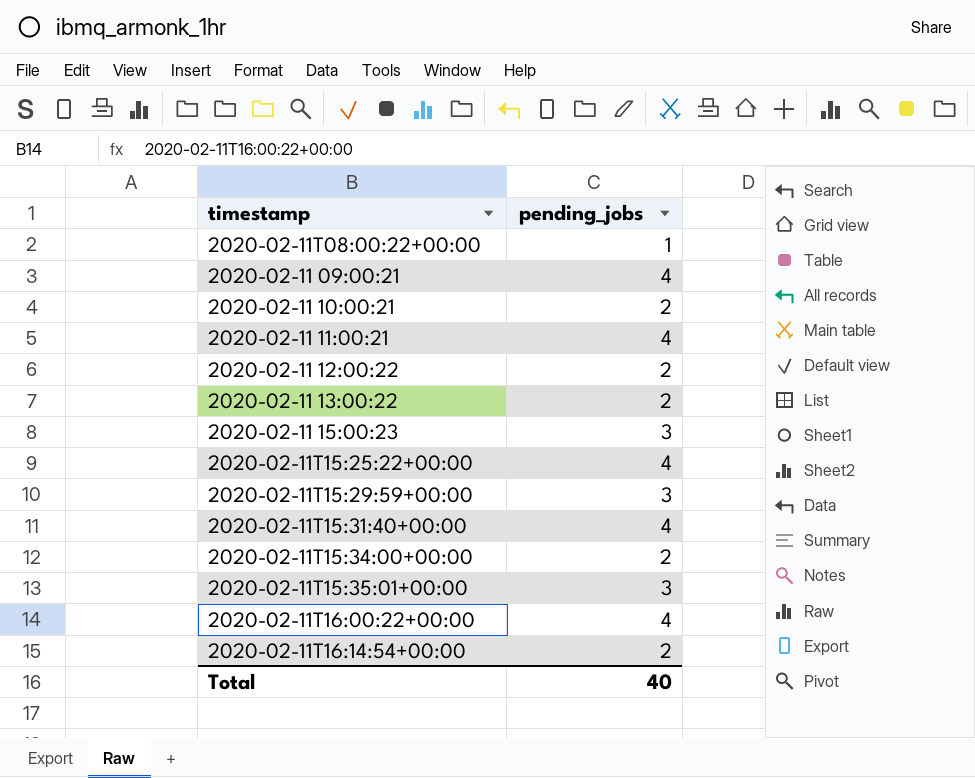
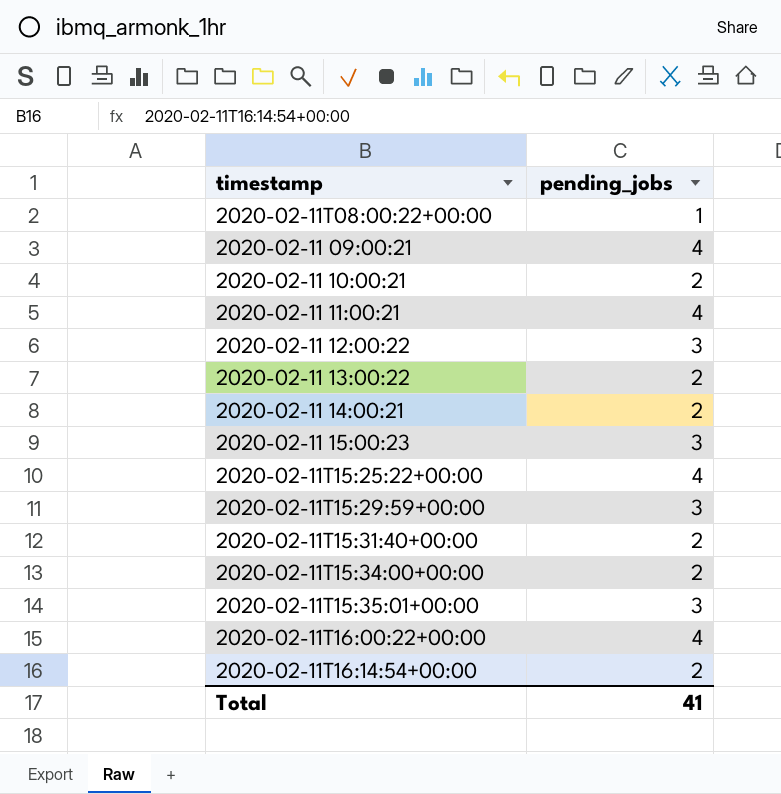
2020-02-11 12:00:22 | pending_jobs: 2 -> 3
row 2020-02-11 14:00:21: none -> 2
2020-02-11T15:31:40+00:00 | pending_jobs: 4 -> 2
Total | pending_jobs: 40 -> 41

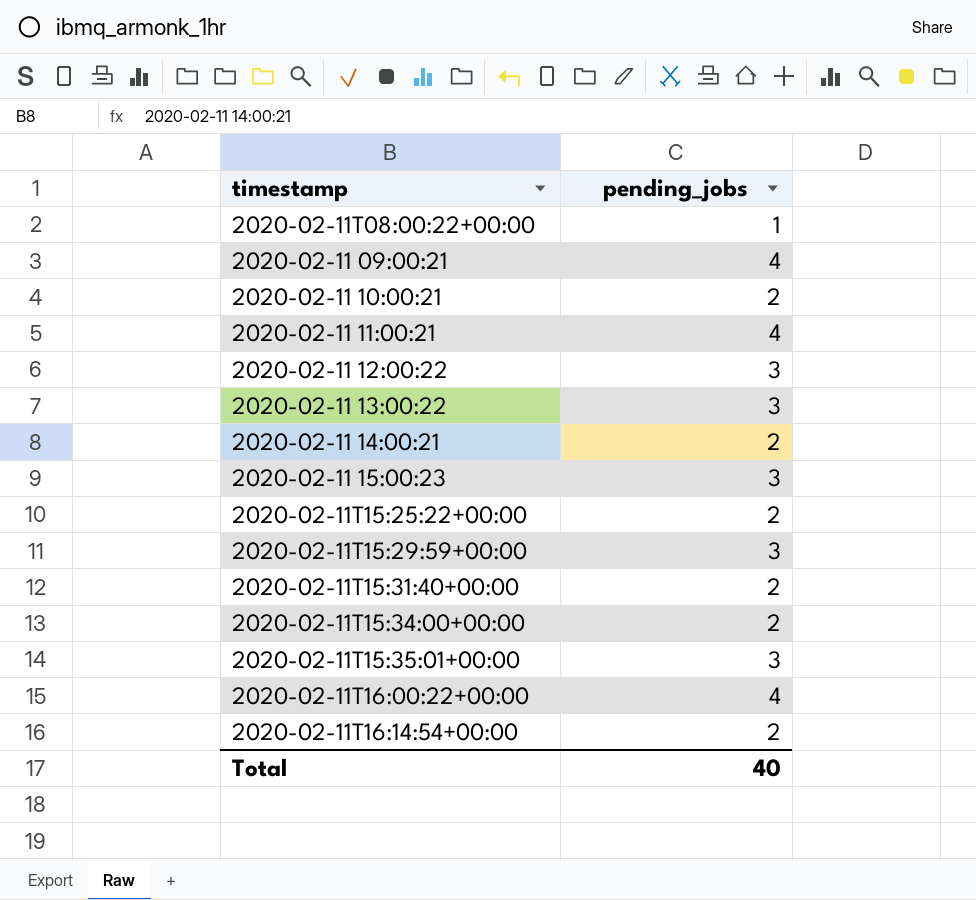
2020-02-11 13:00:22 | pending_jobs: 2 -> 3
2020-02-11T15:25:22+00:00 | pending_jobs: 4 -> 2
Total | pending_jobs: 41 -> 40

